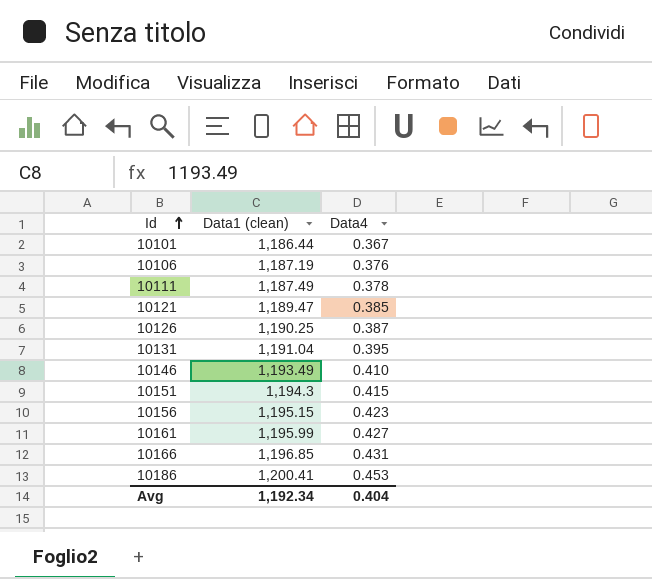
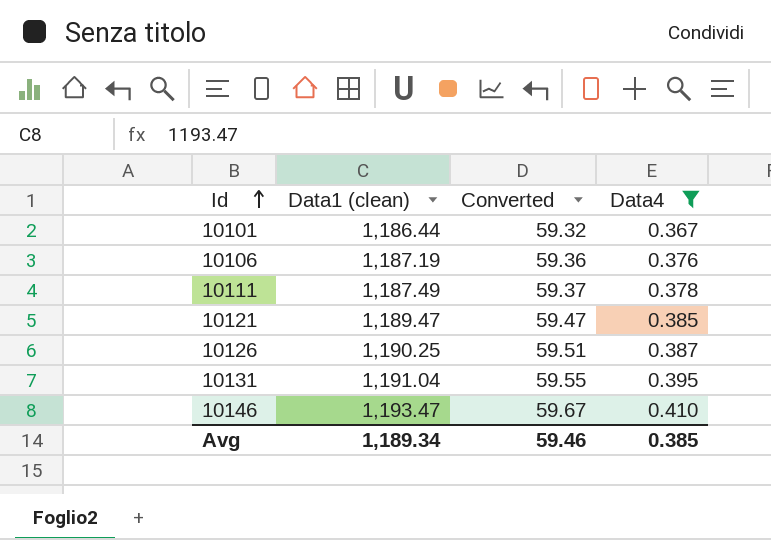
filter: none -> Data4 <= 0.410
column Converted | formula: none -> [Data1 (clean)] * 0.05
10146 | Data1 (clean): 1,193.49 -> 1,193.47
Avg | Data1 (clean): 1,192.34 -> 1,189.34
Avg | Data4: 0.404 -> 0.385

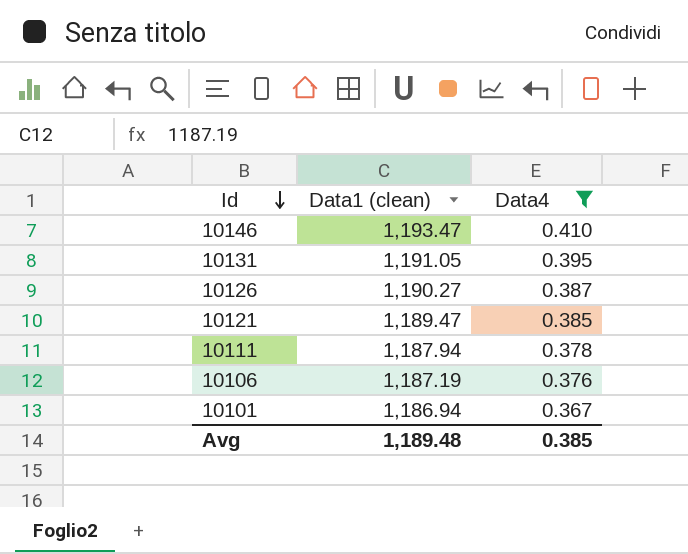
row order: Id ascending -> Id descending
column Converted | formula: [Data1 (clean)] * 0.05 -> none
10131 | Data1 (clean): 1,191.04 -> 1,191.05
10126 | Data1 (clean): 1,190.25 -> 1,190.27
10111 | Data1 (clean): 1,187.49 -> 1,187.94
10101 | Data1 (clean): 1,186.44 -> 1,186.94
Avg | Data1 (clean): 1,189.34 -> 1,189.48

